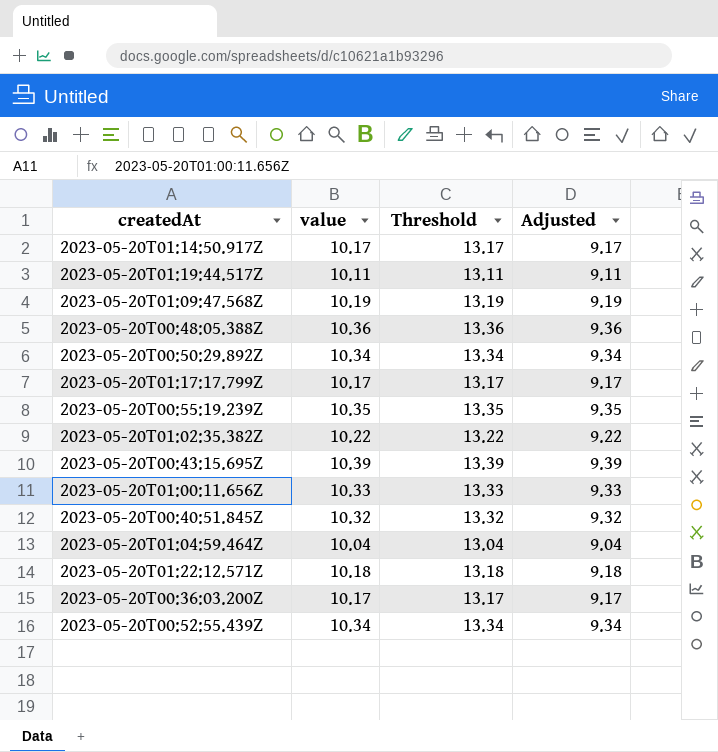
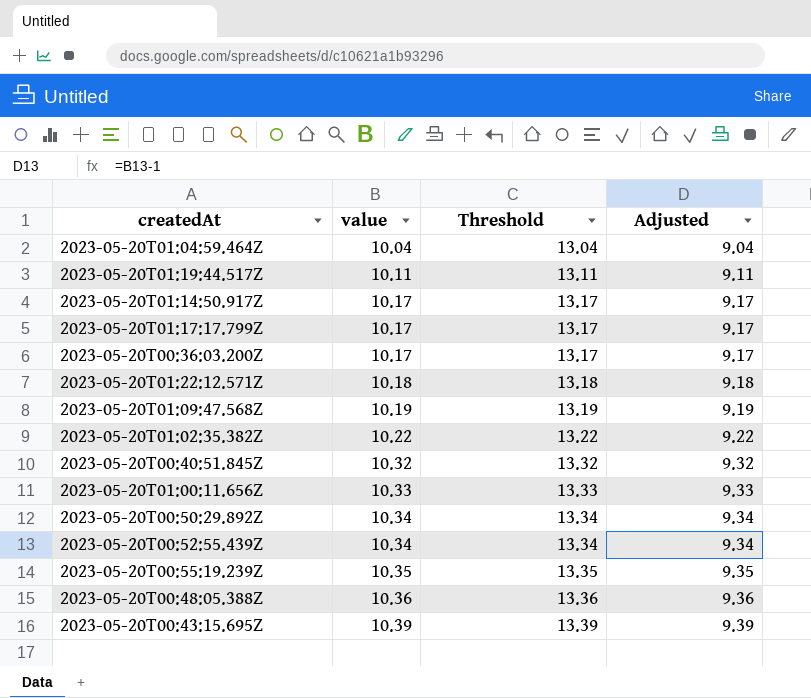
row order: none -> value ascending

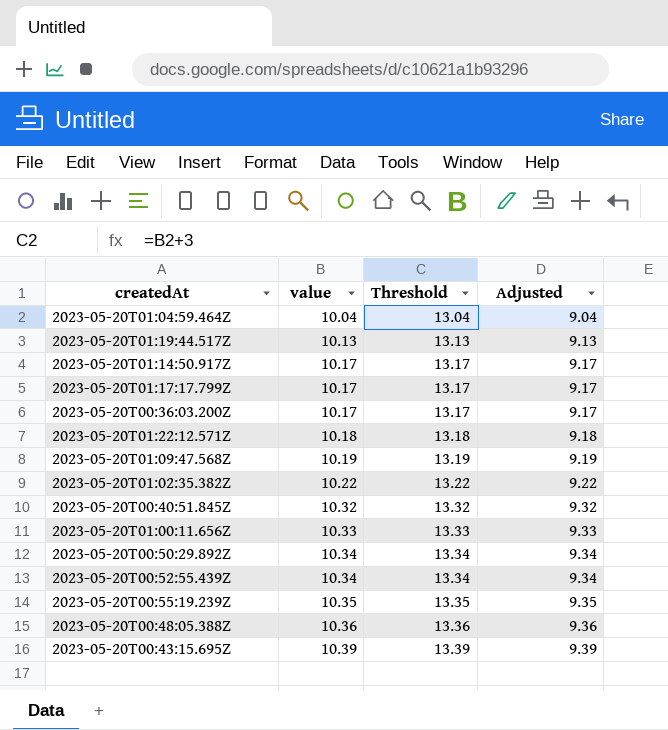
2023-05-20T01:19:44.517Z | value: 10.11 -> 10.13
2023-05-20T01:19:44.517Z | Threshold: 13.11 -> 13.13
2023-05-20T01:19:44.517Z | Adjusted: 9.11 -> 9.13

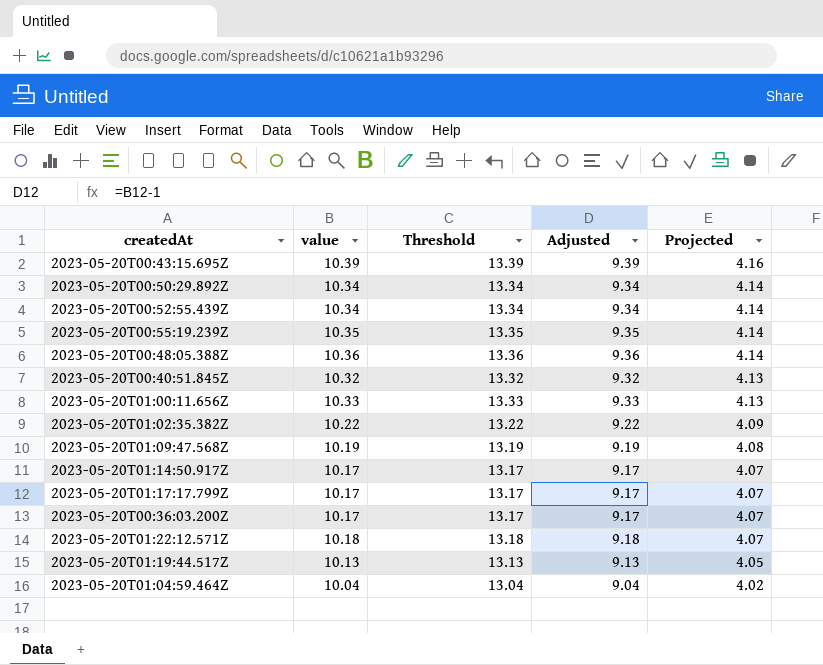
row order: value ascending -> Projected descending
column Projected | formula: none -> [value] * 0.4

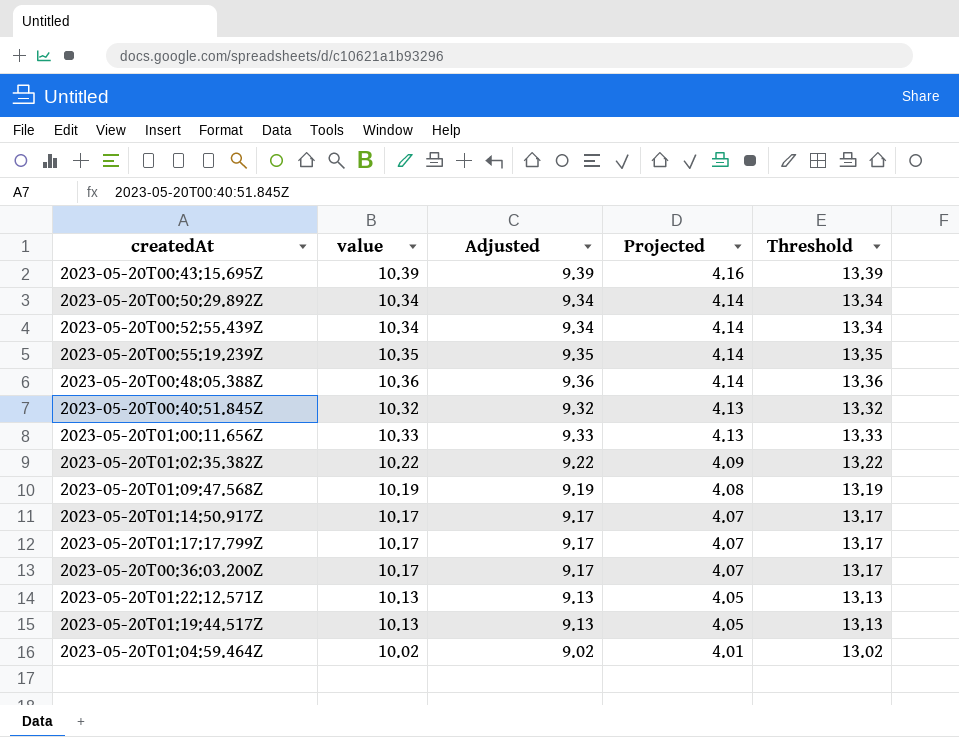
column Threshold | position: 3 -> 5
2023-05-20T01:22:12.571Z | value: 10.18 -> 10.13
2023-05-20T01:22:12.571Z | Adjusted: 9.18 -> 9.13
2023-05-20T01:22:12.571Z | Projected: 4.07 -> 4.05
2023-05-20T01:22:12.571Z | Threshold: 13.18 -> 13.13
2023-05-20T01:04:59.464Z | value: 10.04 -> 10.02
2023-05-20T01:04:59.464Z | Adjusted: 9.04 -> 9.02
2023-05-20T01:04:59.464Z | Projected: 4.02 -> 4.01
2023-05-20T01:04:59.464Z | Threshold: 13.04 -> 13.02

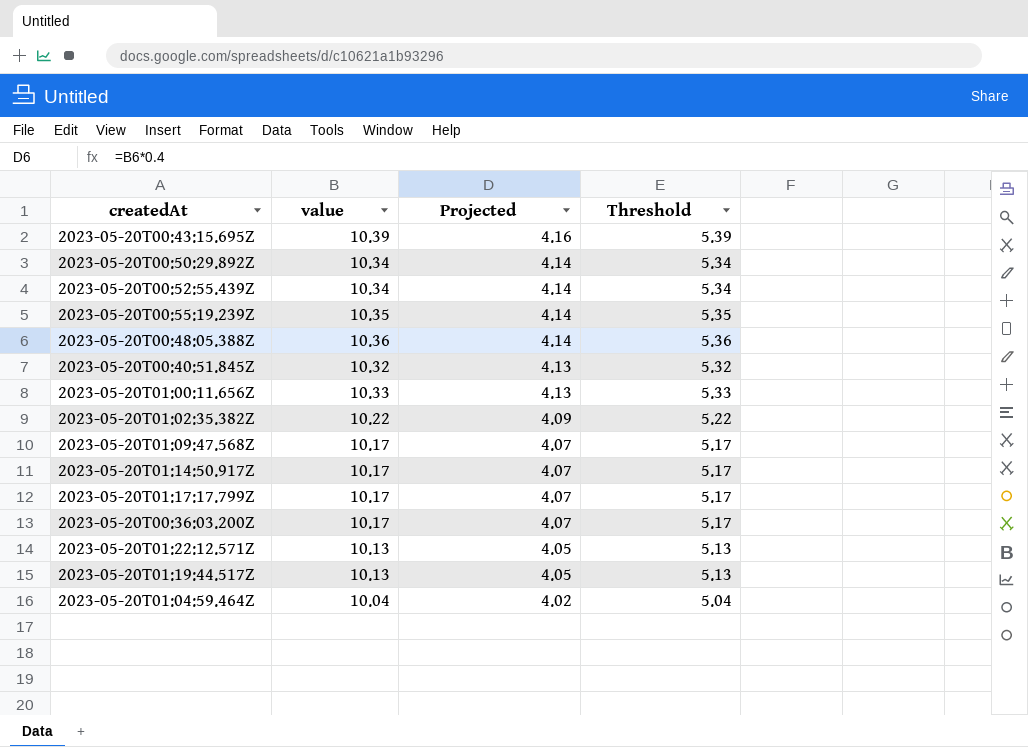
column Adjusted | formula: [value] - 1 -> none
column Threshold | formula: [value] + 3 -> [value] - 5
2023-05-20T01:09:47.568Z | value: 10.19 -> 10.17
2023-05-20T01:09:47.568Z | Projected: 4.08 -> 4.07
2023-05-20T01:04:59.464Z | value: 10.02 -> 10.04
2023-05-20T01:04:59.464Z | Projected: 4.01 -> 4.02

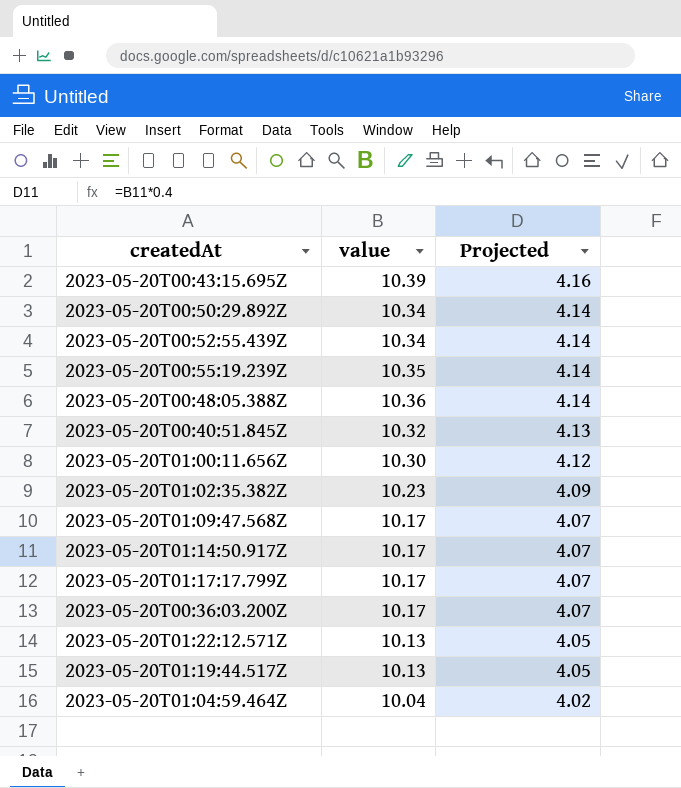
column Threshold | formula: [value] - 5 -> none
2023-05-20T01:00:11.656Z | value: 10.33 -> 10.30
2023-05-20T01:00:11.656Z | Projected: 4.13 -> 4.12
2023-05-20T01:02:35.382Z | value: 10.22 -> 10.23

